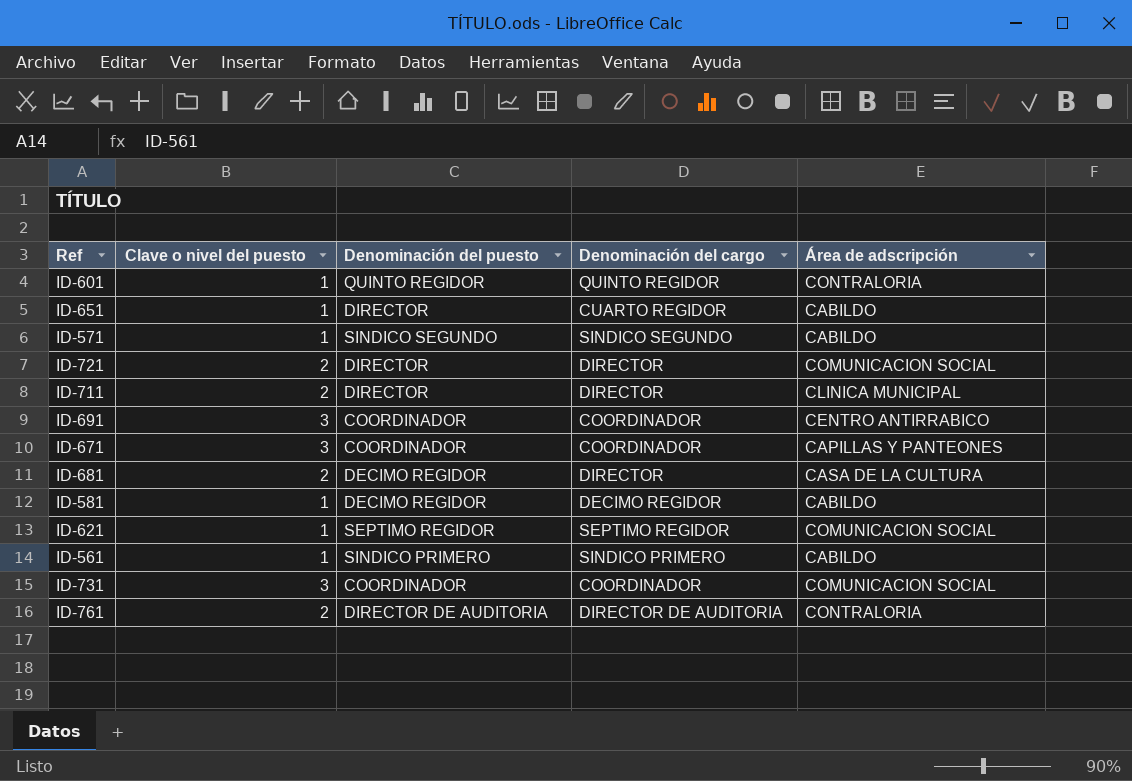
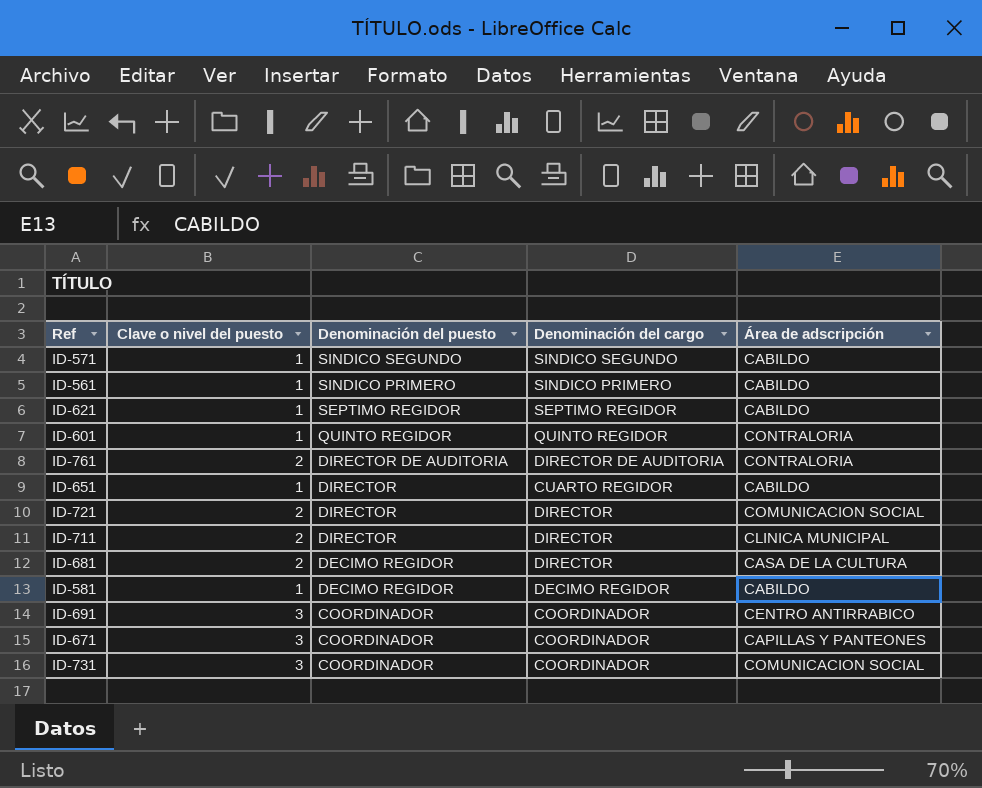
row order: none -> Denominación del puesto descending
ID-621 | Área de adscripción: COMUNICACION SOCIAL -> CABILDO

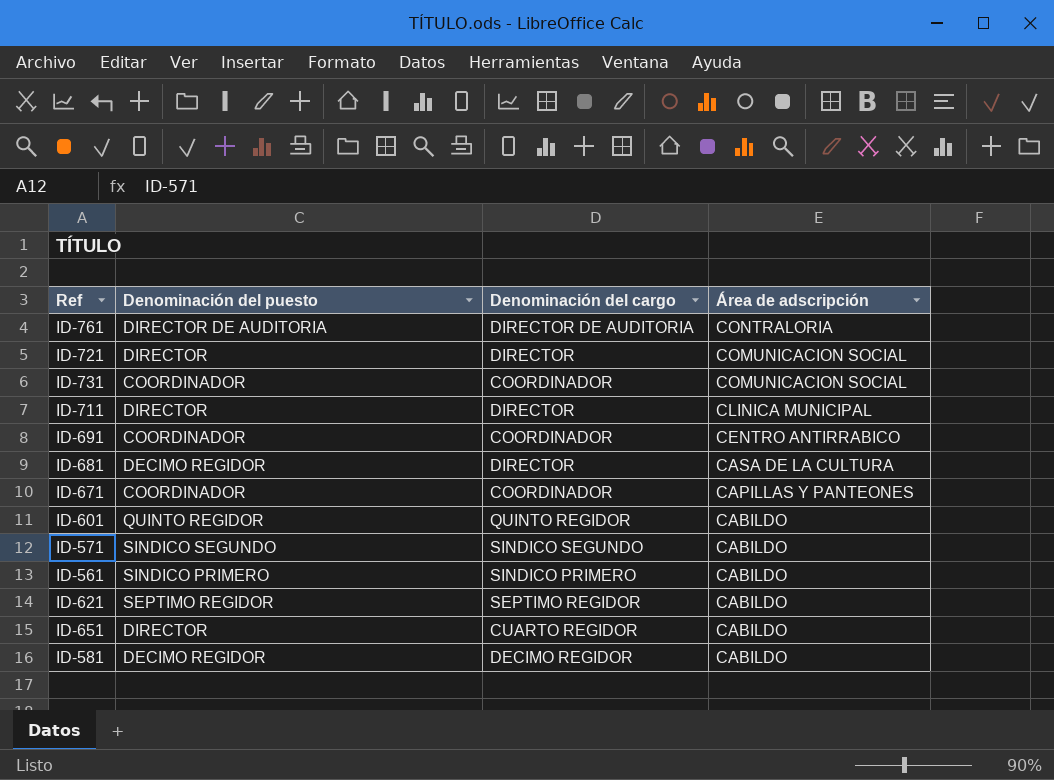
row order: Denominación del puesto descending -> Área de adscripción descending
column Clave o nivel del puesto | position: 2 -> none
ID-601 | Área de adscripción: CONTRALORIA -> CABILDO

